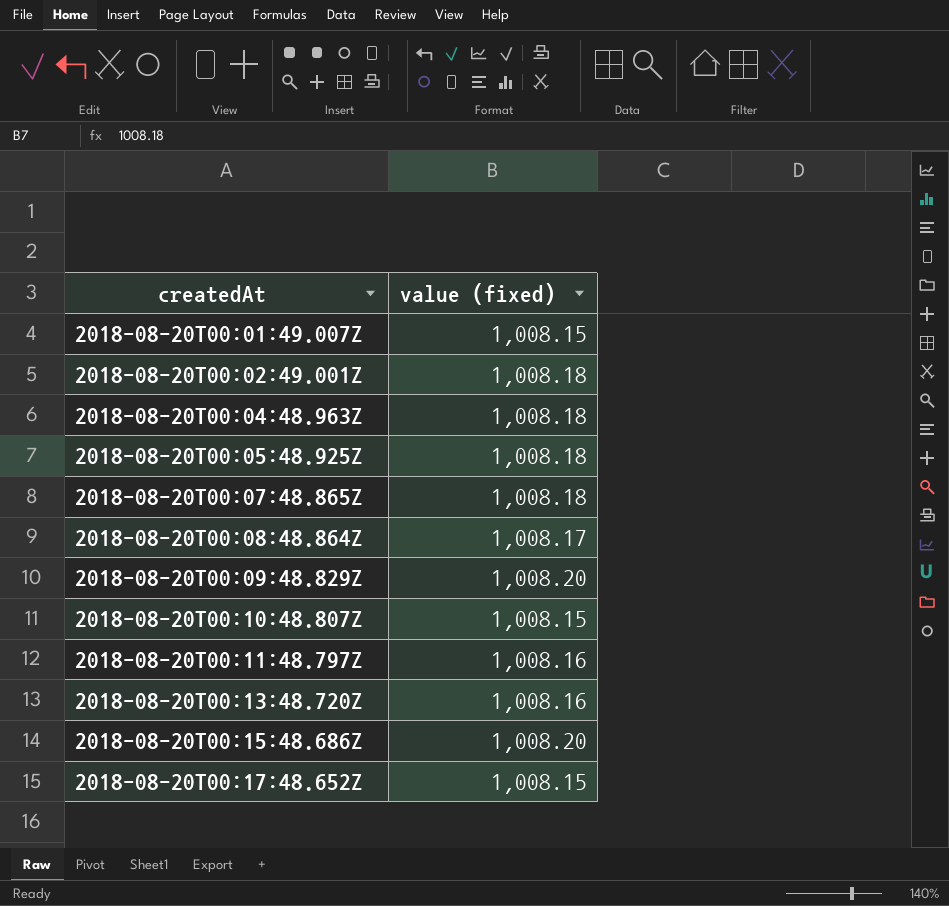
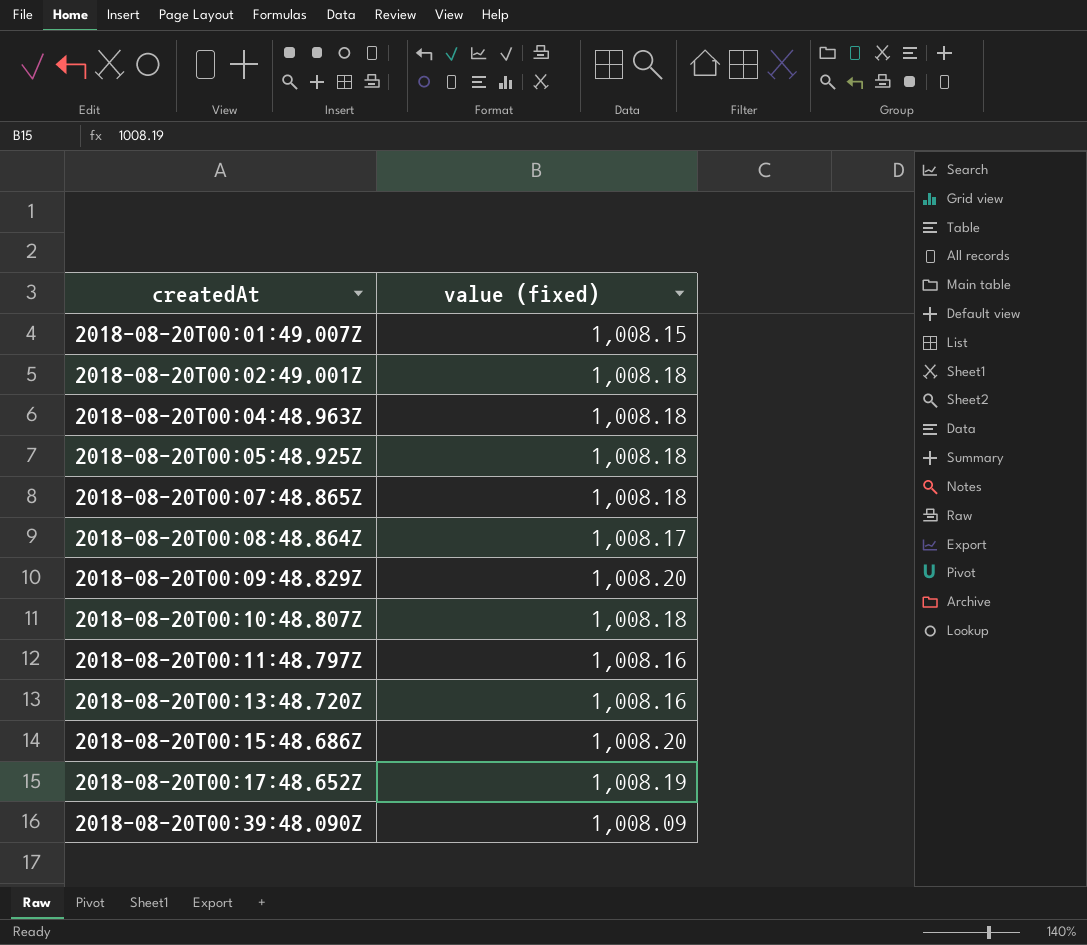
2018-08-20T00:10:48.807Z | value (fixed): 1,008.15 -> 1,008.18
2018-08-20T00:17:48.652Z | value (fixed): 1,008.15 -> 1,008.19
row 2018-08-20T00:39:48.090Z: none -> 1,008.09

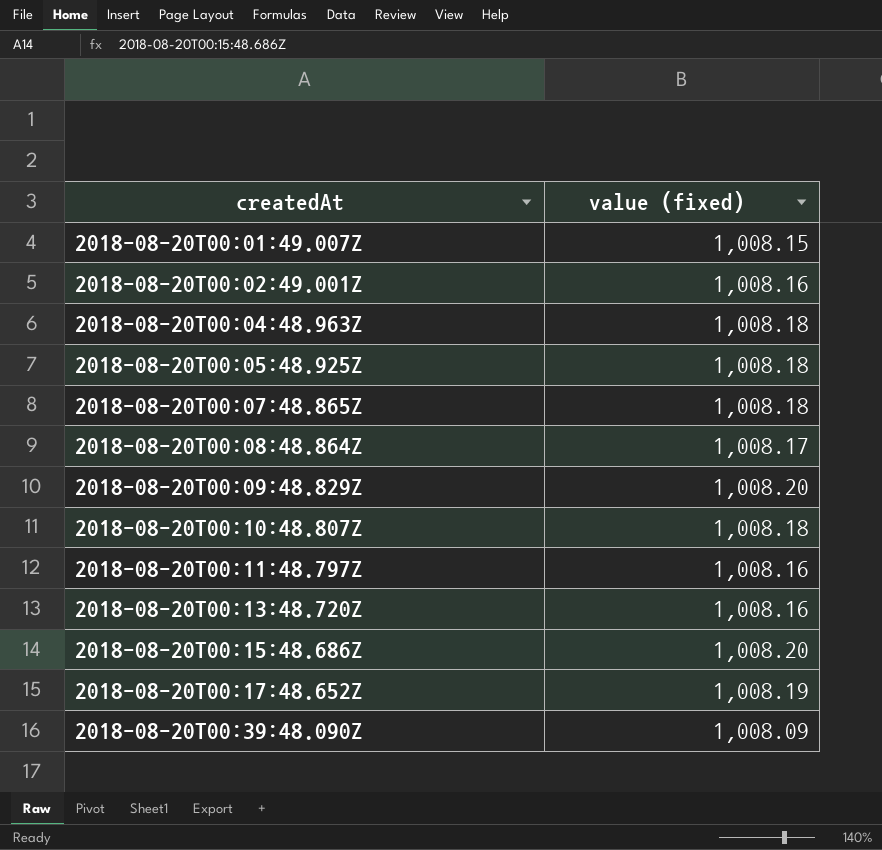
2018-08-20T00:02:49.001Z | value (fixed): 1,008.18 -> 1,008.16

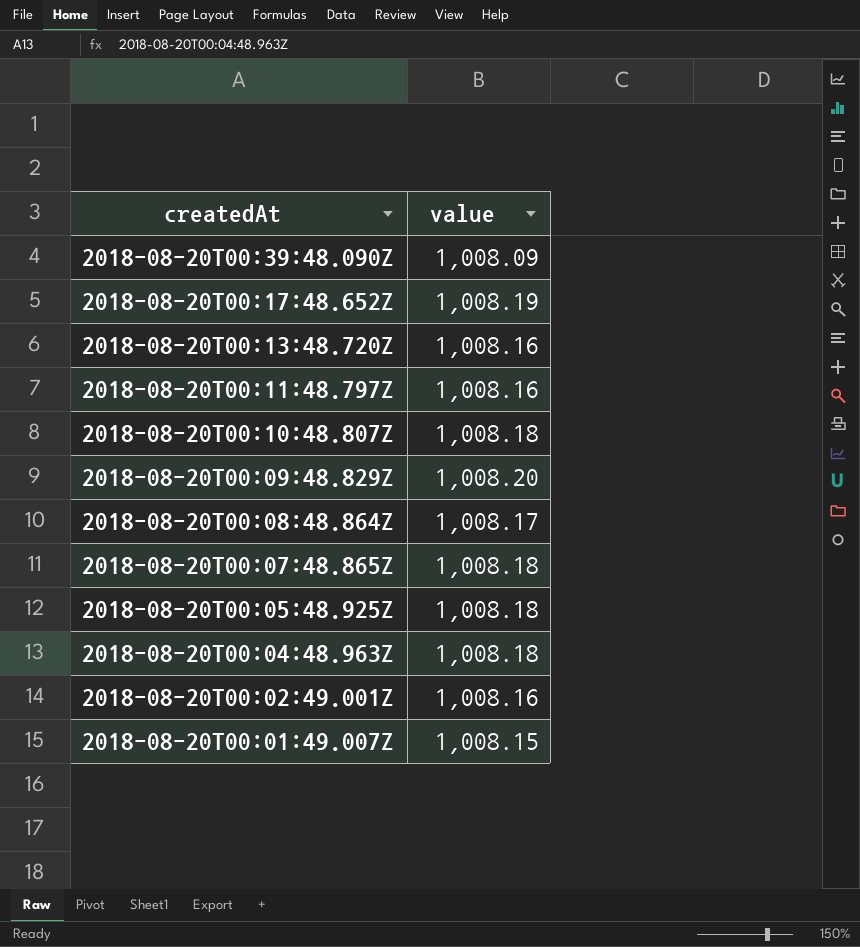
row order: createdAt ascending -> createdAt descending
column name: value (fixed) -> value
row 2018-08-20T00:15:48.686Z: 1,008.20 -> none

